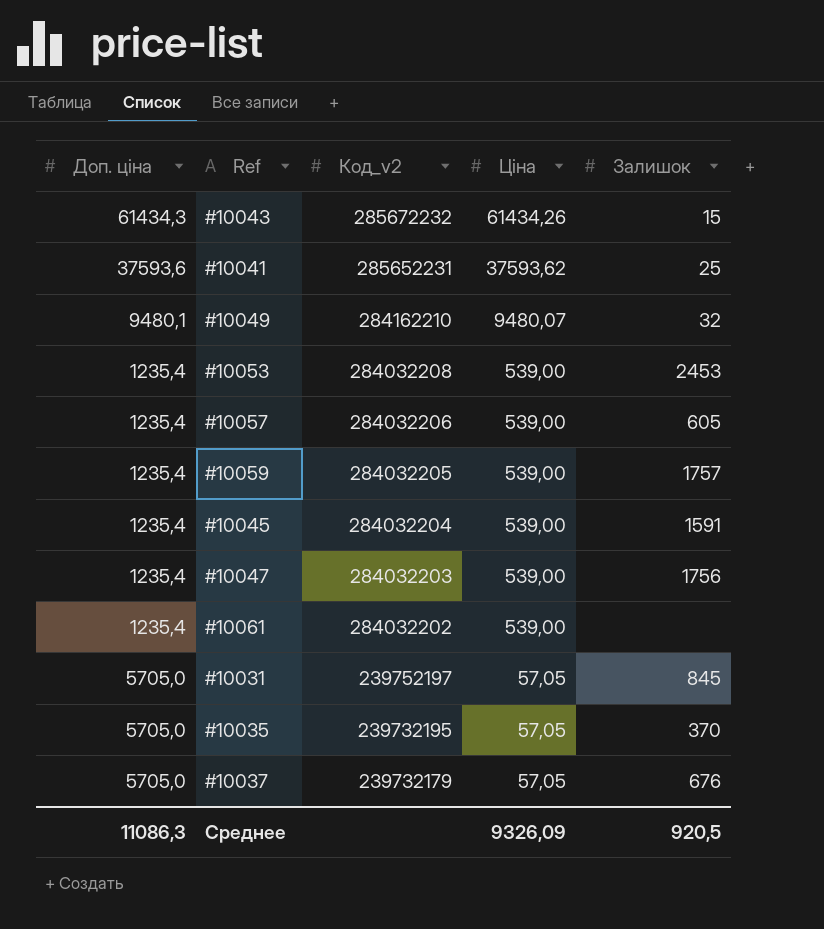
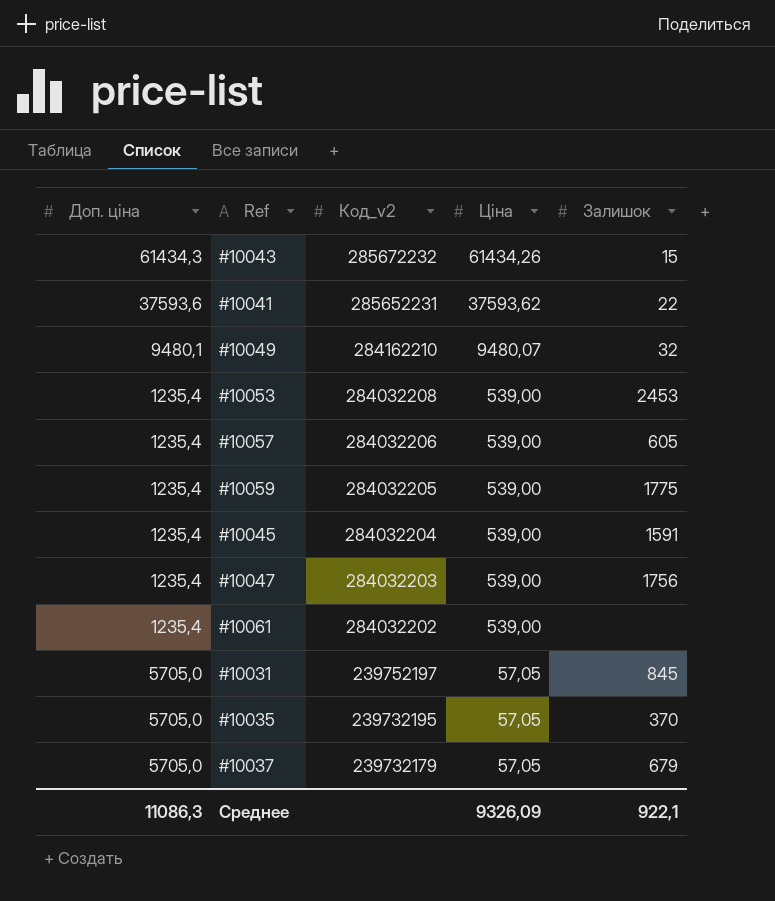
#10041 | Залишок: 25 -> 22
#10059 | Залишок: 1757 -> 1775
#10037 | Залишок: 676 -> 679
Среднее | Залишок: 920,5 -> 922,1

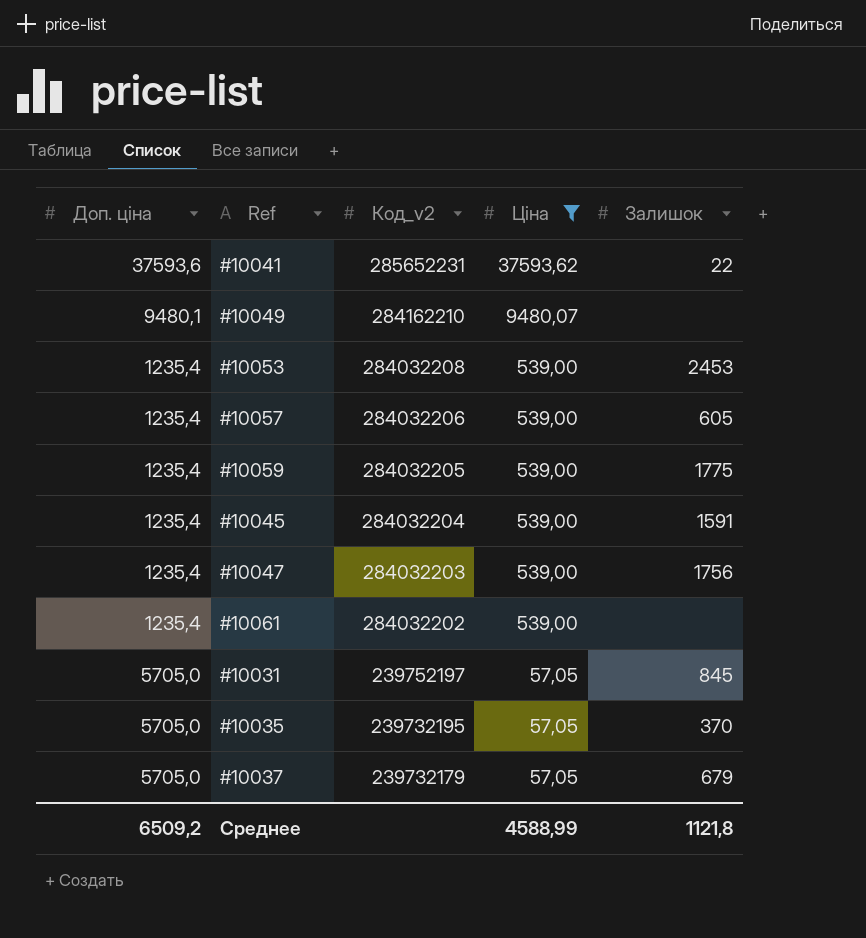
filter: none -> Ціна != 61434,26
#10049 | Залишок: 32 -> none
Среднее | Доп. ціна: 11086,3 -> 6509,2
Среднее | Ціна: 9326,09 -> 4588,99
Среднее | Залишок: 922,1 -> 1121,8

